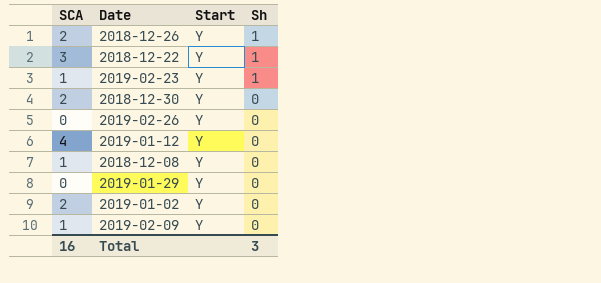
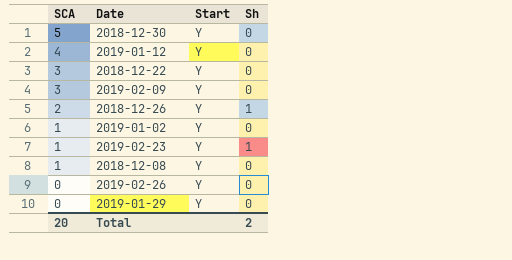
row order: Sh descending -> SCA descending
2018-12-30 | SCA: 2 -> 5
2018-12-22 | Sh: 1 -> 0
2019-02-09 | SCA: 1 -> 3
2019-01-02 | SCA: 2 -> 1
Total | SCA: 16 -> 20
Total | Sh: 3 -> 2

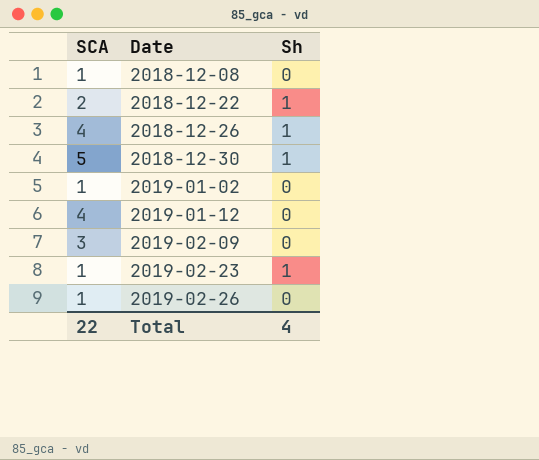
row order: SCA descending -> Date ascending
column Start | position: 3 -> none
row 2019-01-29: 0 | Y | 0 -> none
2018-12-22 | SCA: 3 -> 2
2018-12-22 | Sh: 0 -> 1
2018-12-26 | SCA: 2 -> 4
2018-12-30 | Sh: 0 -> 1
2019-02-26 | SCA: 0 -> 1
Total | SCA: 20 -> 22
Total | Sh: 2 -> 4

